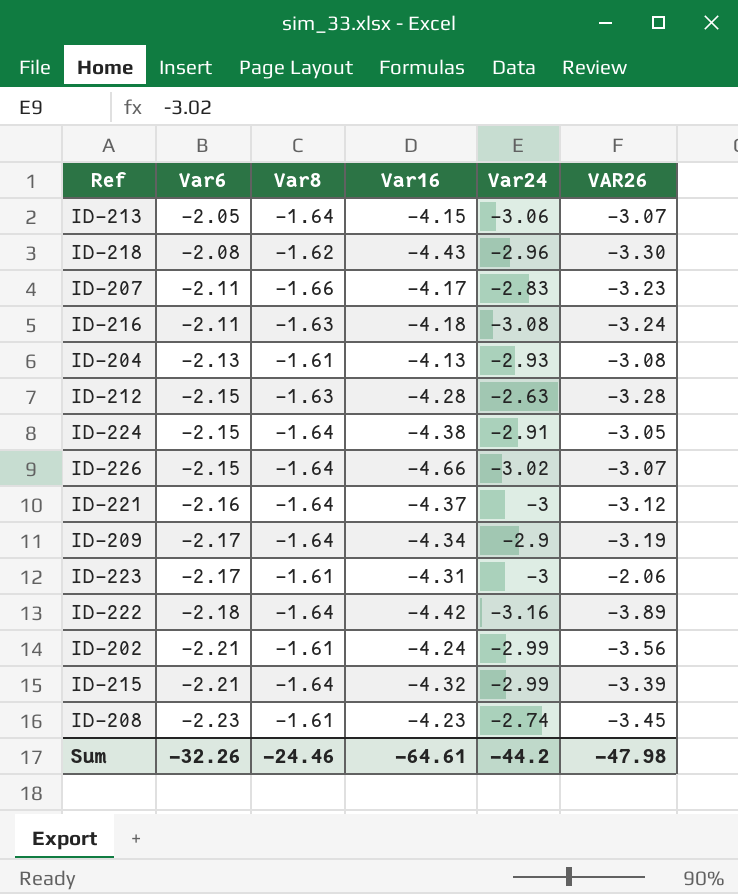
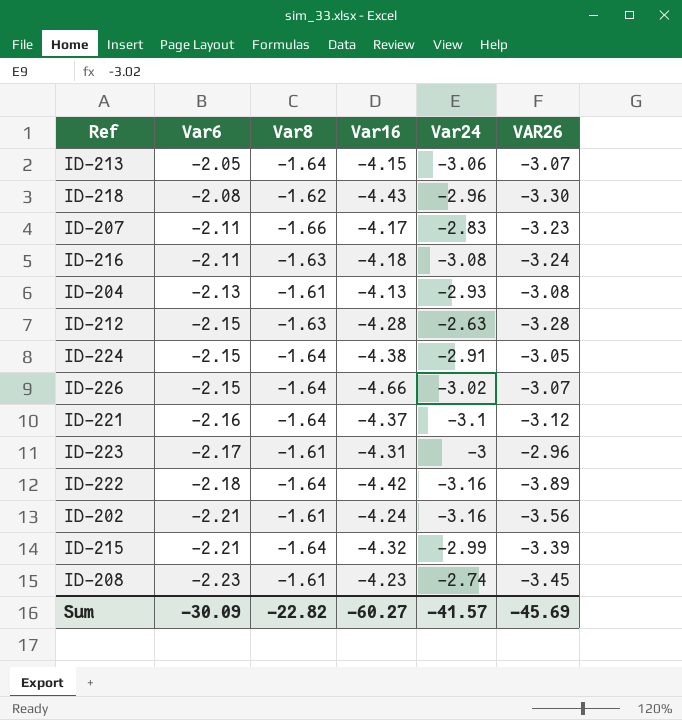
row ID-209: -2.17 | -1.64 | -4.34 | -2.9 | -3.19 -> none
ID-221 | Var24: -3 -> -3.1
ID-223 | VAR26: -2.06 -> -2.96
ID-202 | Var24: -2.99 -> -3.16
Sum | Var6: -32.26 -> -30.09
Sum | Var8: -24.46 -> -22.82
Sum | Var16: -64.61 -> -60.27
Sum | Var24: -44.2 -> -41.57
Sum | VAR26: -47.98 -> -45.69

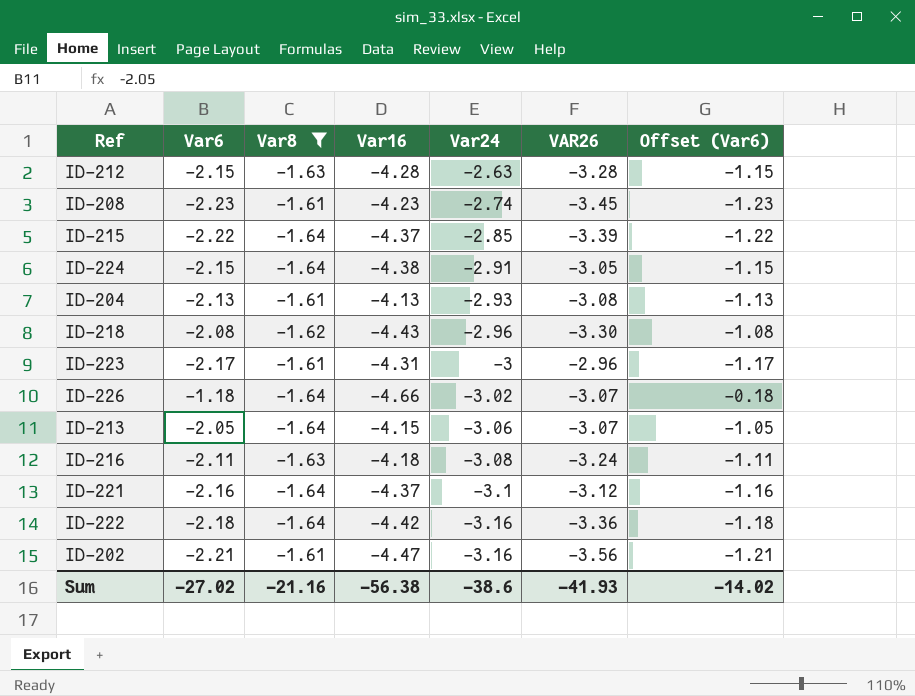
filter: none -> Var8 != -1.66
row order: Var6 descending -> Var24 descending
column Offset (Var6) | formula: none -> [Var6] + 1
ID-215 | Var6: -2.21 -> -2.22
ID-215 | Var16: -4.32 -> -4.37
ID-215 | Var24: -2.99 -> -2.85
ID-226 | Var6: -2.15 -> -1.18
ID-222 | VAR26: -3.89 -> -3.36
ID-202 | Var16: -4.24 -> -4.47
Sum | Var6: -30.09 -> -27.02
Sum | Var8: -22.82 -> -21.16
Sum | Var16: -60.27 -> -56.38
Sum | Var24: -41.57 -> -38.6
Sum | VAR26: -45.69 -> -41.93

